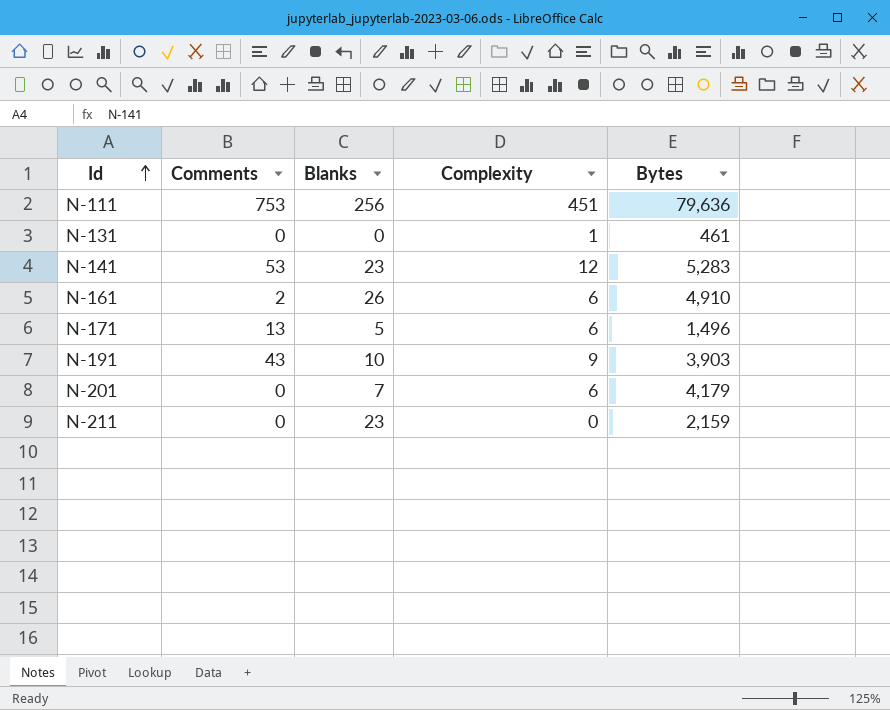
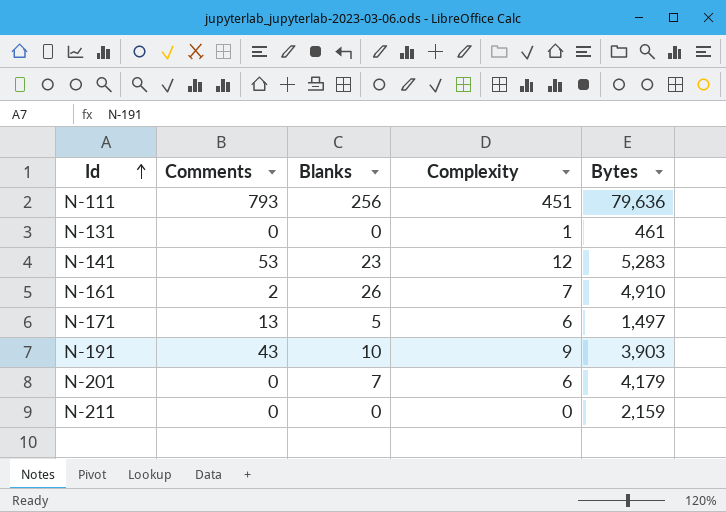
N-111 | Comments: 753 -> 793
N-161 | Complexity: 6 -> 7
N-171 | Bytes: 1,496 -> 1,497
N-211 | Blanks: 23 -> 0

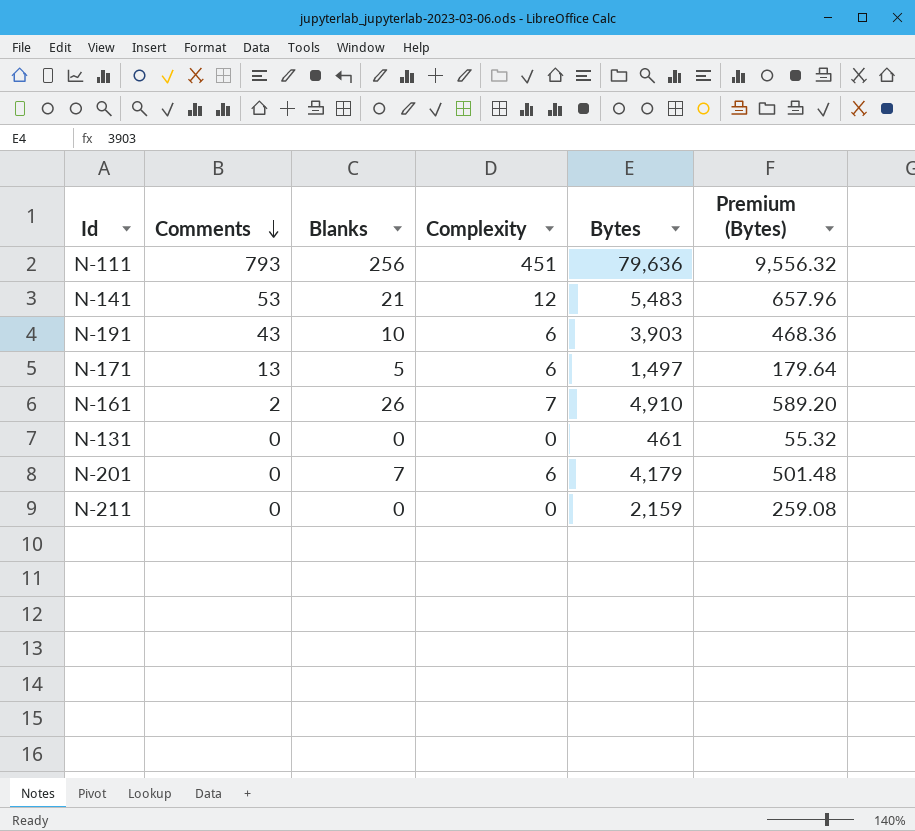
row order: Id ascending -> Comments descending
column Premium (Bytes) | formula: none -> [Bytes] * 0.12
N-141 | Blanks: 23 -> 21
N-141 | Bytes: 5,283 -> 5,483
N-191 | Complexity: 9 -> 6
N-131 | Complexity: 1 -> 0

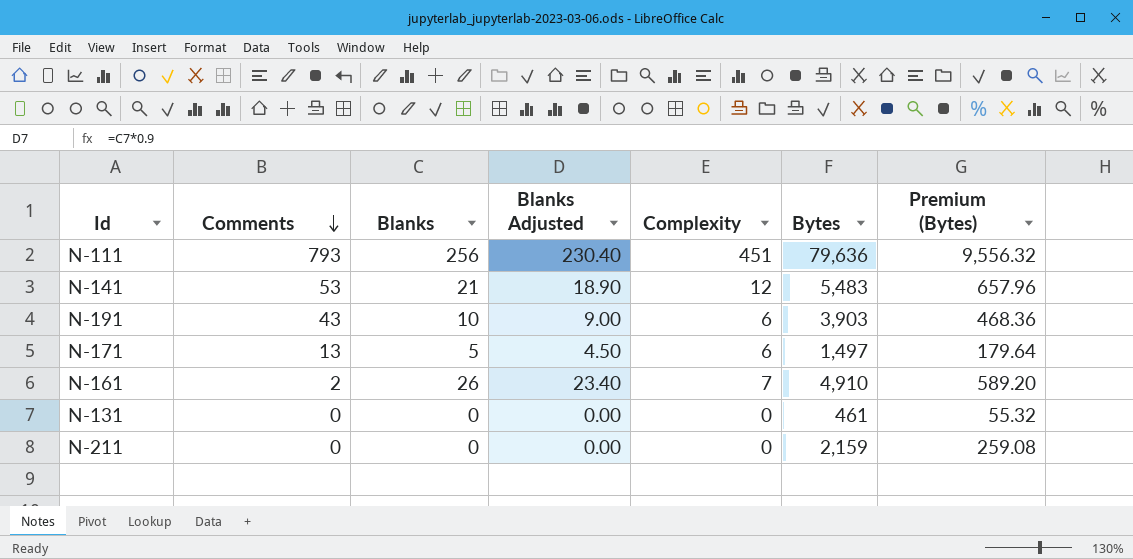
column Blanks Adjusted | formula: none -> [Blanks] * 0.9
row N-201: 0 | 7 | 6 | 4,179 | 501.48 -> none

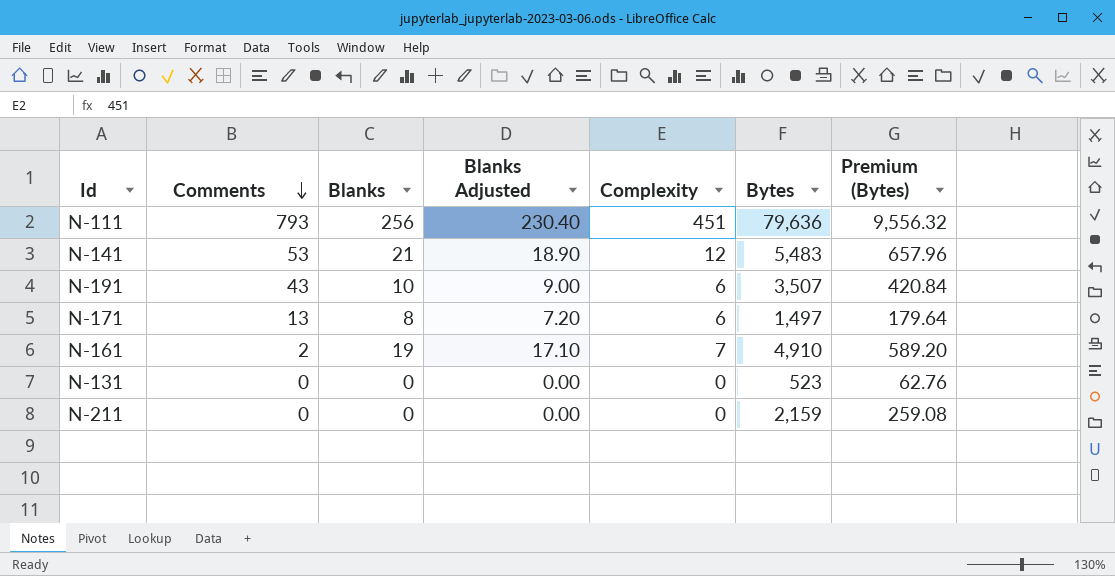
N-191 | Bytes: 3,903 -> 3,507
N-191 | Premium (Bytes): 468.36 -> 420.84
N-171 | Blanks: 5 -> 8
N-171 | Blanks Adjusted: 4.50 -> 7.20
N-161 | Blanks: 26 -> 19
N-161 | Blanks Adjusted: 23.40 -> 17.10
N-131 | Bytes: 461 -> 523
N-131 | Premium (Bytes): 55.32 -> 62.76

